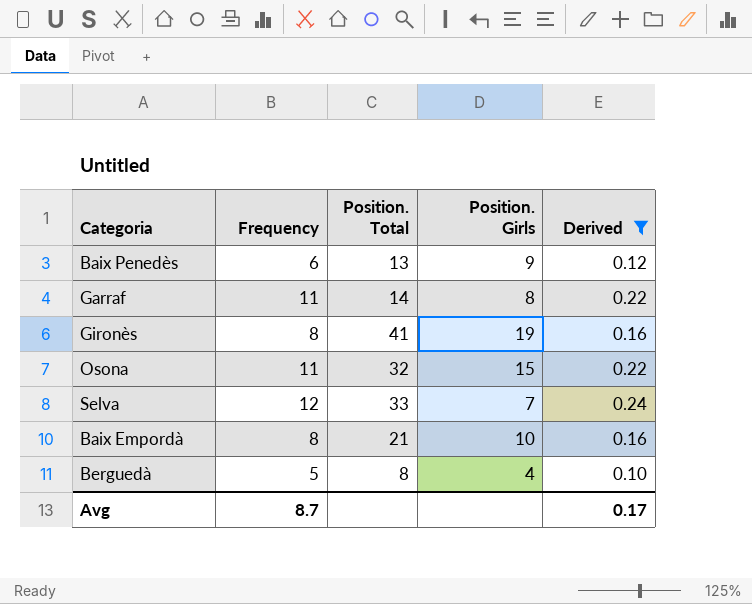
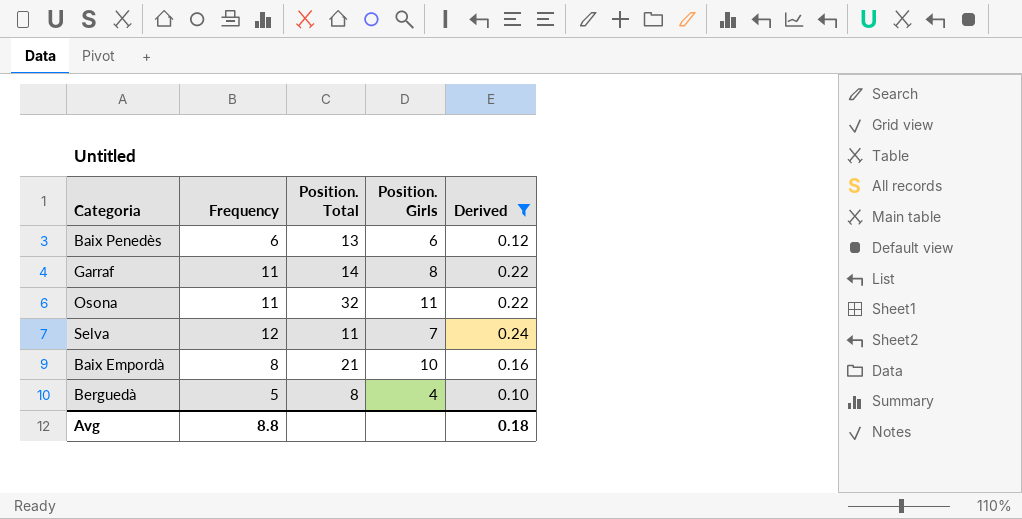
row Gironès: 8 | 41 | 19 | 0.16 -> none
Baix Penedès | Position. Girls: 9 -> 6
Osona | Position. Girls: 15 -> 11
Selva | Position. Total: 33 -> 11
Avg | Frequency: 8.7 -> 8.8
Avg | Derived: 0.17 -> 0.18

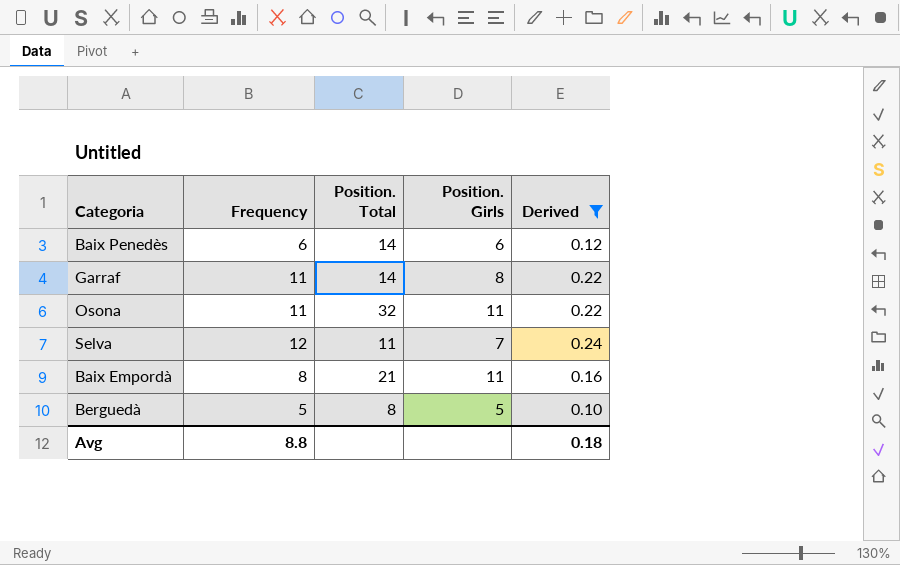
Baix Penedès | Position. Total: 13 -> 14
Baix Empordà | Position. Girls: 10 -> 11
Berguedà | Position. Girls: 4 -> 5

